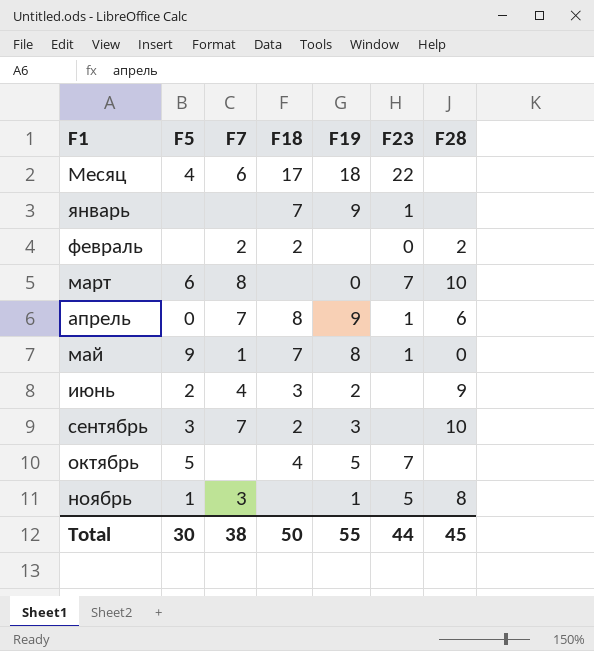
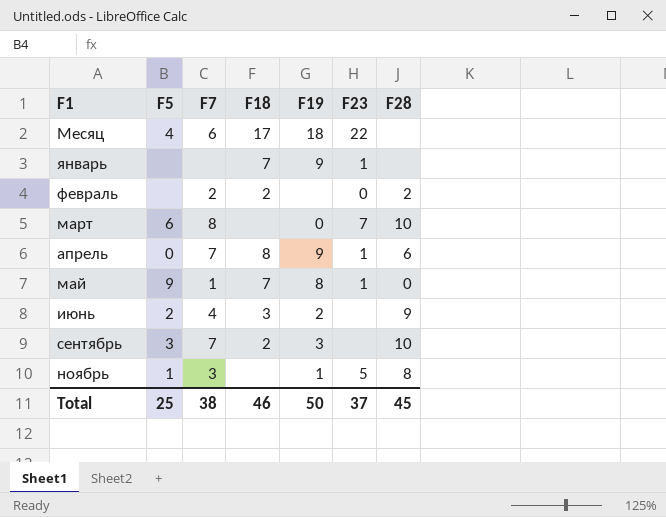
row октябрь: 5 | none | 4 | 5 | 7 | none -> none
Total | F5: 30 -> 25
Total | F18: 50 -> 46
Total | F19: 55 -> 50
Total | F23: 44 -> 37

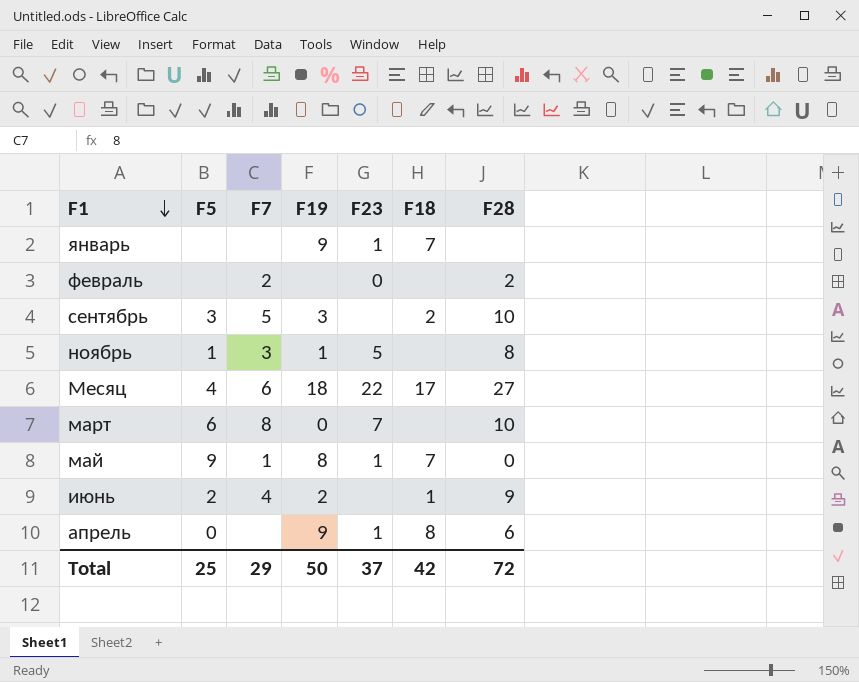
row order: none -> F1 descending
column F18 | position: 4 -> 6
февраль | F18: 2 -> none
сентябрь | F7: 7 -> 5
Месяц | F28: none -> 27
июнь | F18: 3 -> 1
апрель | F7: 7 -> none
Total | F7: 38 -> 29
Total | F18: 46 -> 42
Total | F28: 45 -> 72

